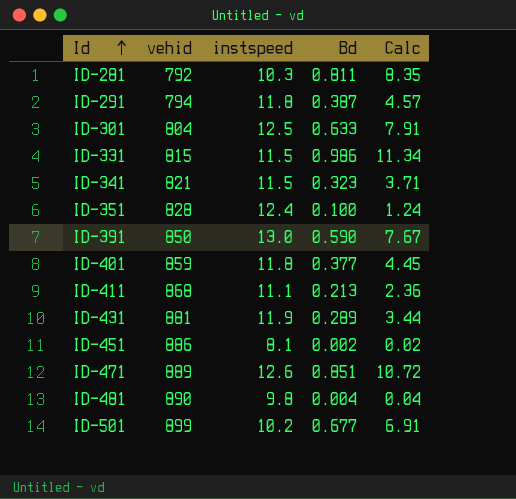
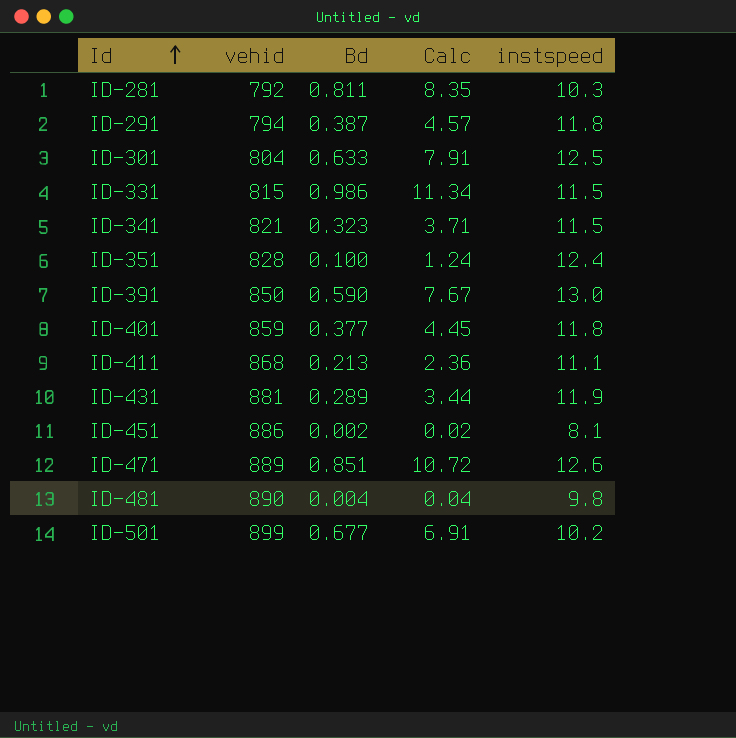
column instspeed | position: 3 -> 5

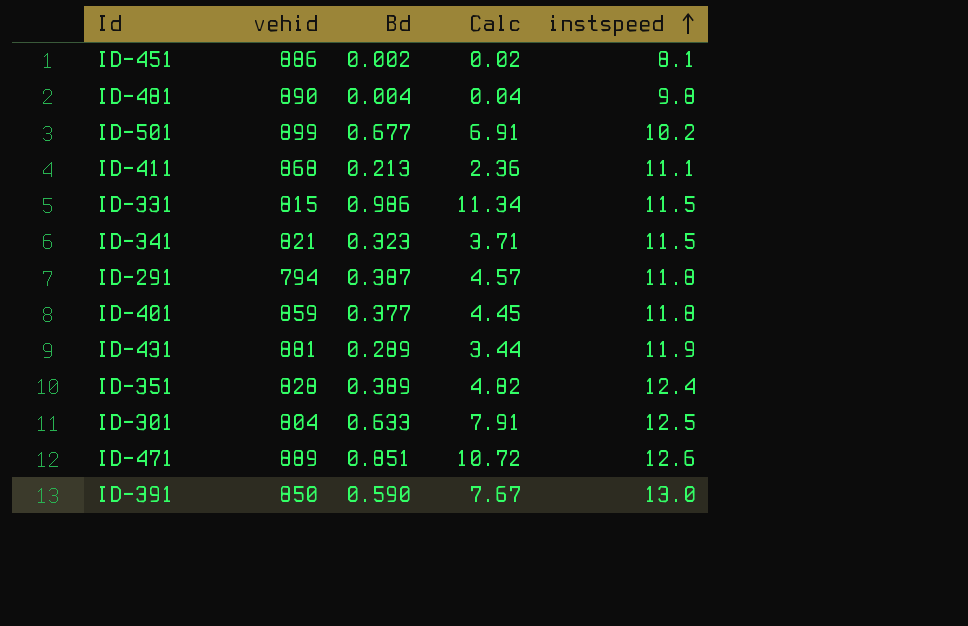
row order: Id ascending -> instspeed ascending
row ID-281: 792 | 0.811 | 8.35 | 10.3 -> none
ID-351 | Bd: 0.100 -> 0.389
ID-351 | Calc: 1.24 -> 4.82

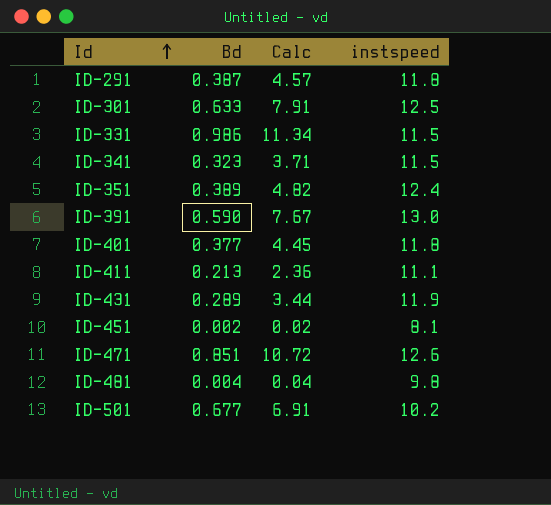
row order: instspeed ascending -> Id ascending
column vehid | position: 2 -> none

